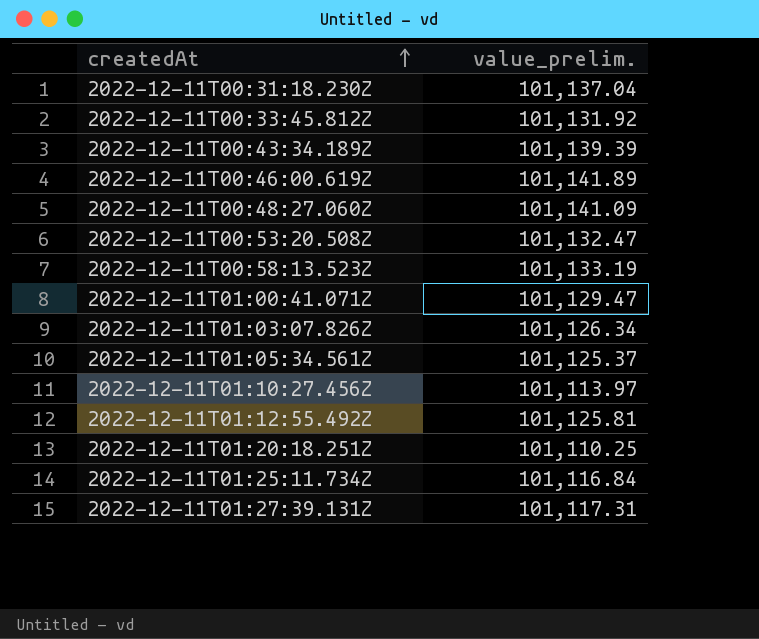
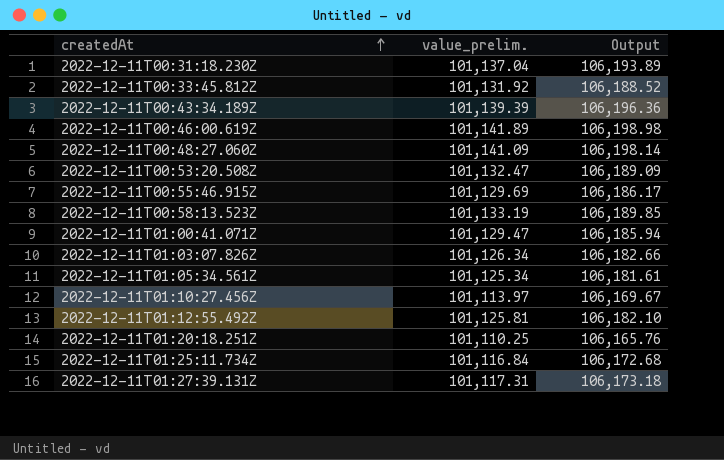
column Output | formula: none -> [value_prelim.] * 1.05
row 2022-12-11T00:55:46.915Z: none -> 101,129.69 | 106,186.17
2022-12-11T01:05:34.561Z | value_prelim.: 101,125.37 -> 101,125.34

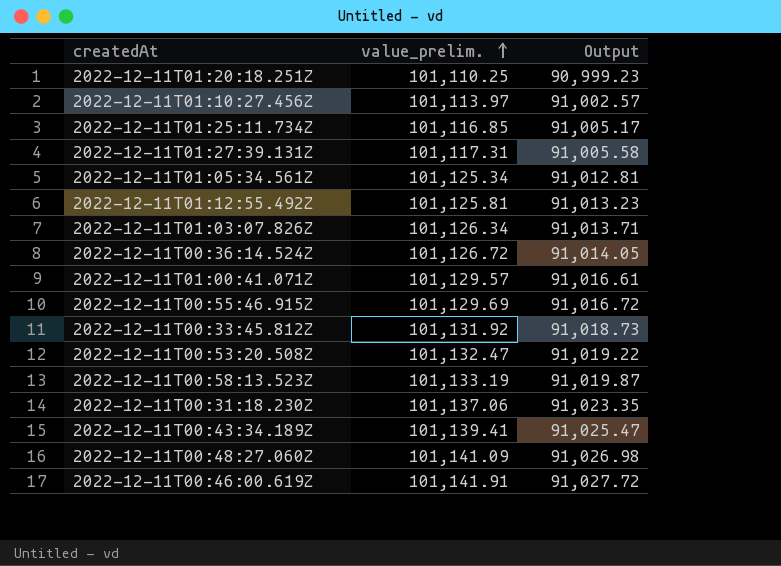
row order: createdAt ascending -> value_prelim. ascending
column Output | formula: [value_prelim.] * 1.05 -> [value_prelim.] * 0.9
2022-12-11T01:25:11.734Z | value_prelim.: 101,116.84 -> 101,116.85
row 2022-12-11T00:36:14.524Z: none -> 101,126.72 | 91,014.05
2022-12-11T01:00:41.071Z | value_prelim.: 101,129.47 -> 101,129.57
2022-12-11T00:31:18.230Z | value_prelim.: 101,137.04 -> 101,137.06
2022-12-11T00:43:34.189Z | value_prelim.: 101,139.39 -> 101,139.41
2022-12-11T00:46:00.619Z | value_prelim.: 101,141.89 -> 101,141.91

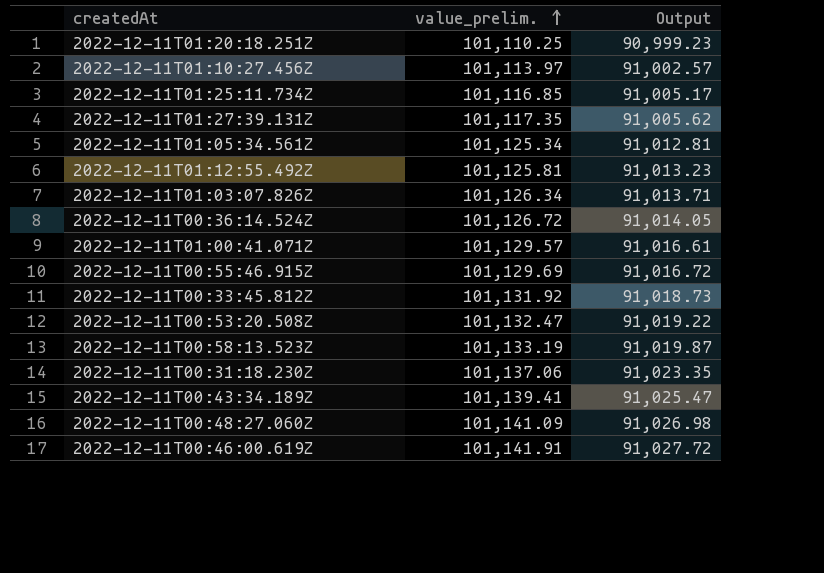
2022-12-11T01:27:39.131Z | value_prelim.: 101,117.31 -> 101,117.35
2022-12-11T01:27:39.131Z | Output: 91,005.58 -> 91,005.62

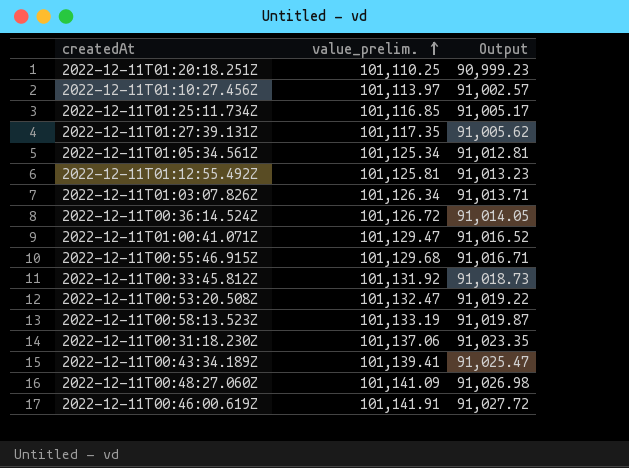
2022-12-11T01:00:41.071Z | value_prelim.: 101,129.57 -> 101,129.47
2022-12-11T01:00:41.071Z | Output: 91,016.61 -> 91,016.52
2022-12-11T00:55:46.915Z | value_prelim.: 101,129.69 -> 101,129.68
2022-12-11T00:55:46.915Z | Output: 91,016.72 -> 91,016.71

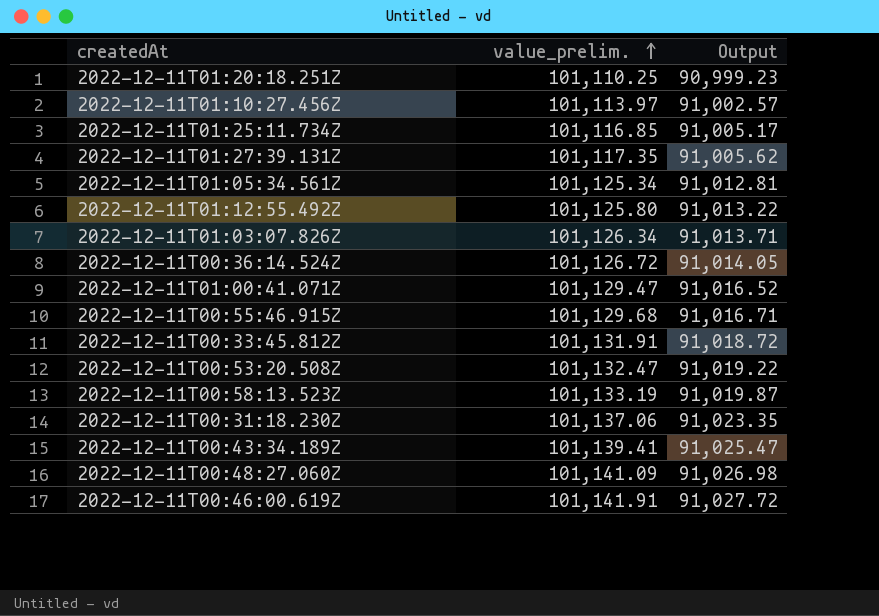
2022-12-11T01:12:55.492Z | value_prelim.: 101,125.81 -> 101,125.80
2022-12-11T01:12:55.492Z | Output: 91,013.23 -> 91,013.22
2022-12-11T00:33:45.812Z | value_prelim.: 101,131.92 -> 101,131.91
2022-12-11T00:33:45.812Z | Output: 91,018.73 -> 91,018.72

